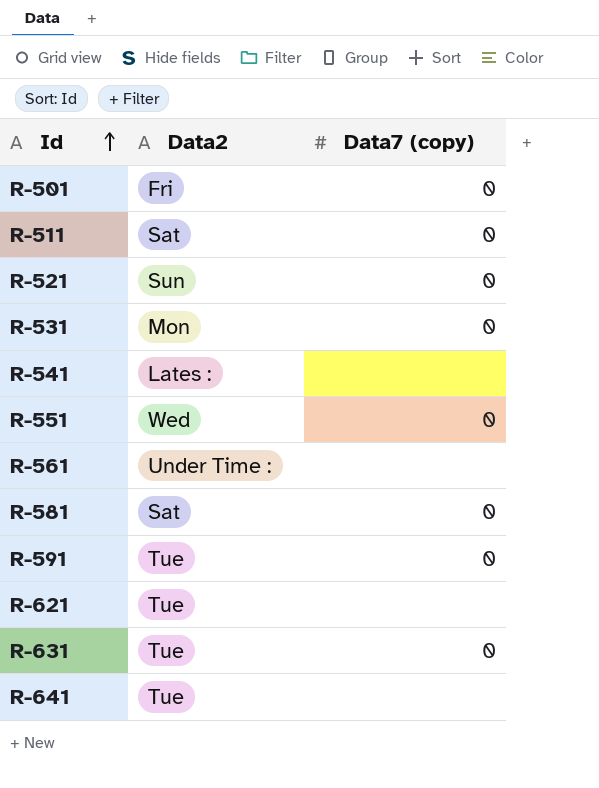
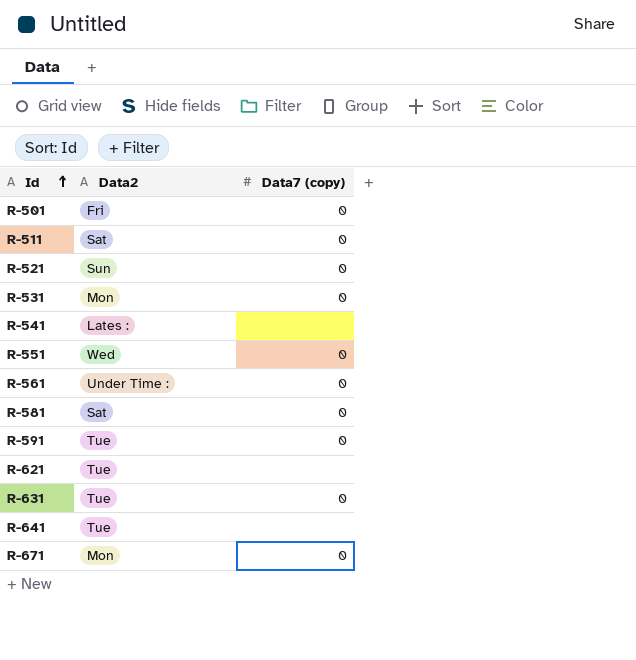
R-561 | Data7 (copy): none -> 0
row R-671: none -> Mon | 0

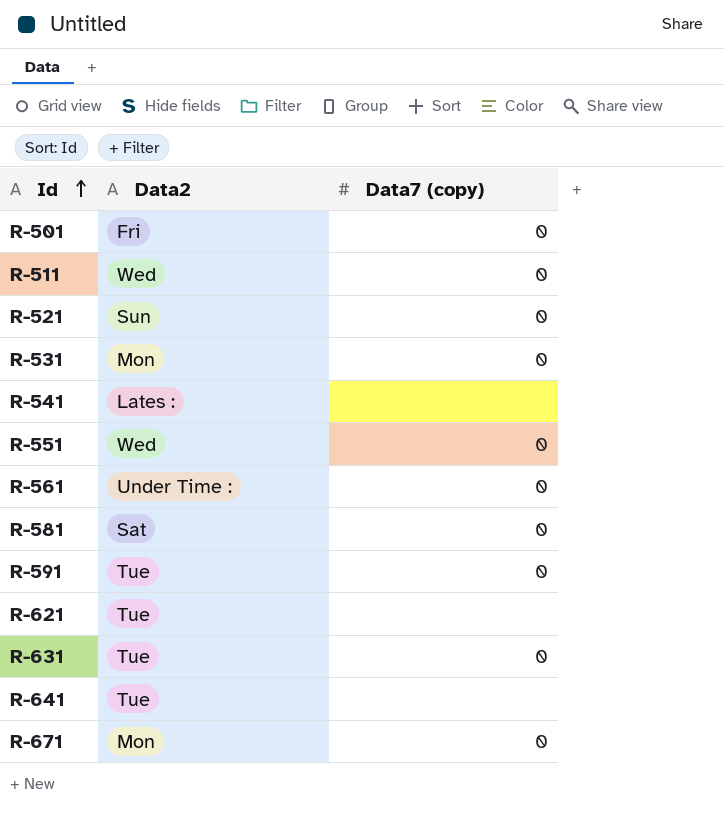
R-511 | Data2: Sat -> Wed

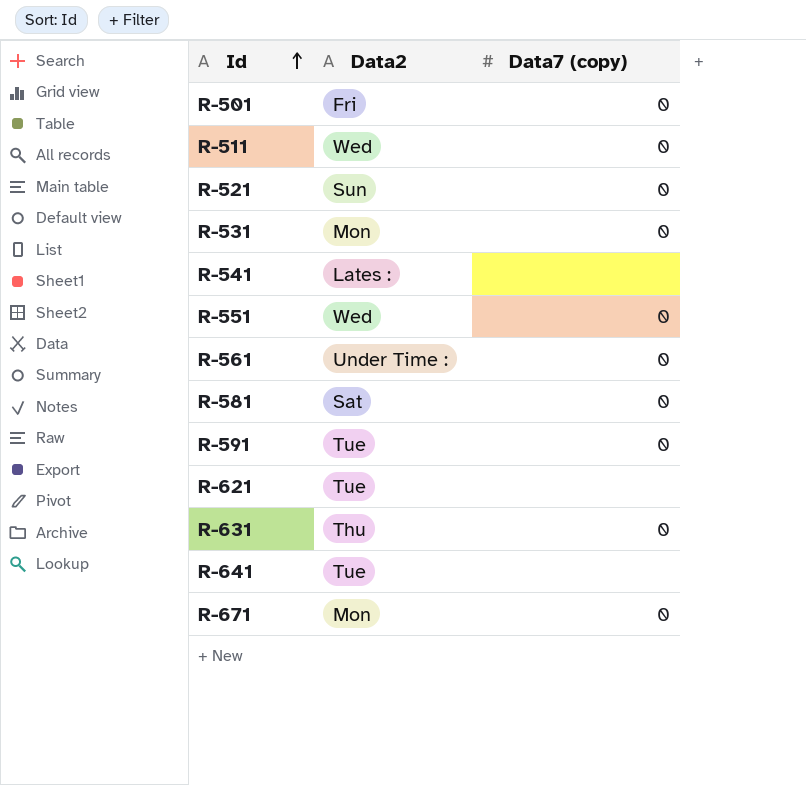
R-631 | Data2: Tue -> Thu

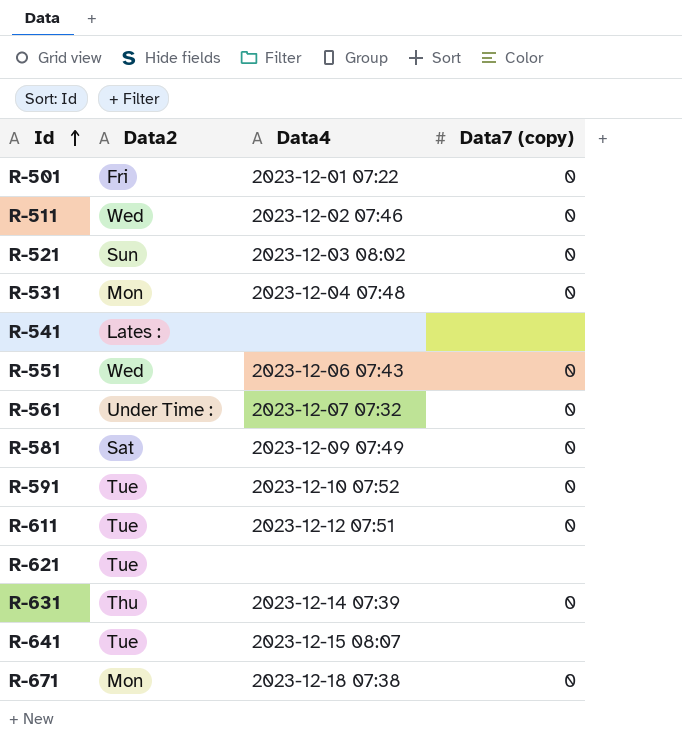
column Data4 | position: none -> 3
row R-611: none -> Tue | 2023-12-12 07:51 | 0

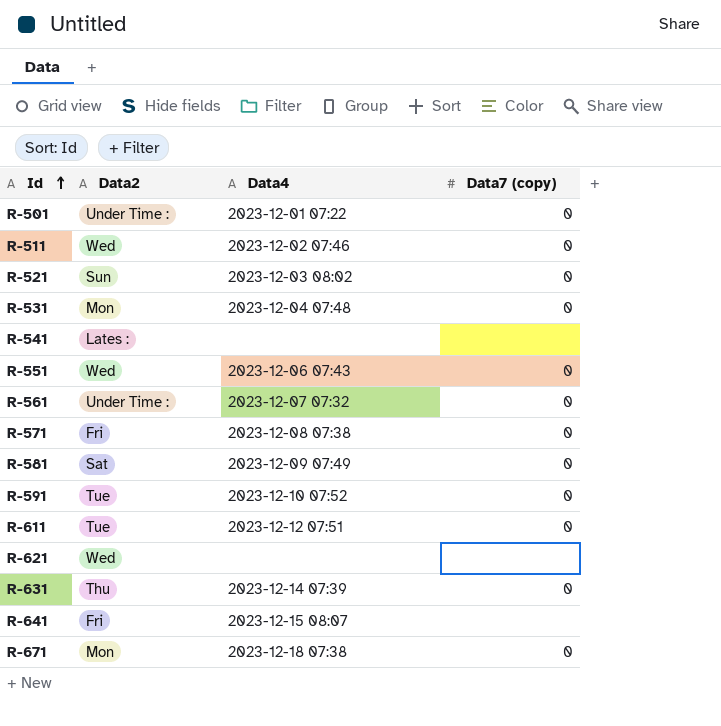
R-501 | Data2: Fri -> Under Time :
row R-571: none -> Fri | 2023-12-08 07:38 | 0
R-621 | Data2: Tue -> Wed
R-641 | Data2: Tue -> Fri

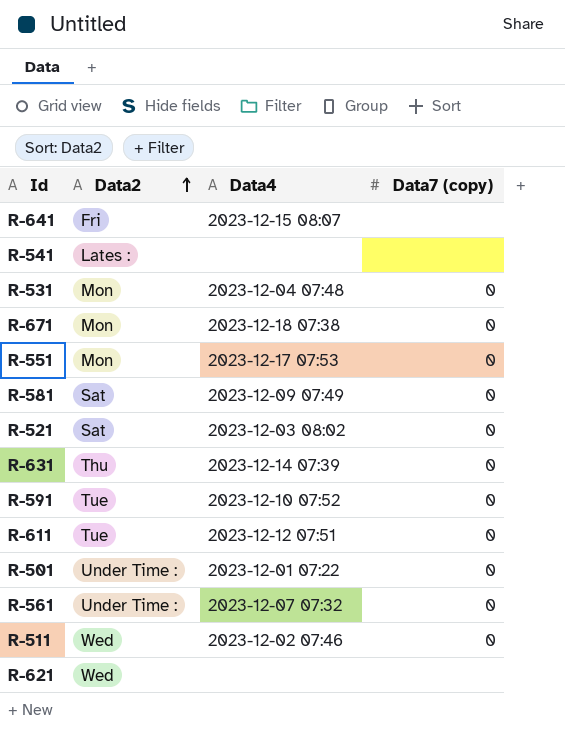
row order: Id ascending -> Data2 ascending
row R-571: Fri | 2023-12-08 07:38 | 0 -> none
R-551 | Data2: Wed -> Mon
R-551 | Data4: 2023-12-06 07:43 -> 2023-12-17 07:53
R-521 | Data2: Sun -> Sat

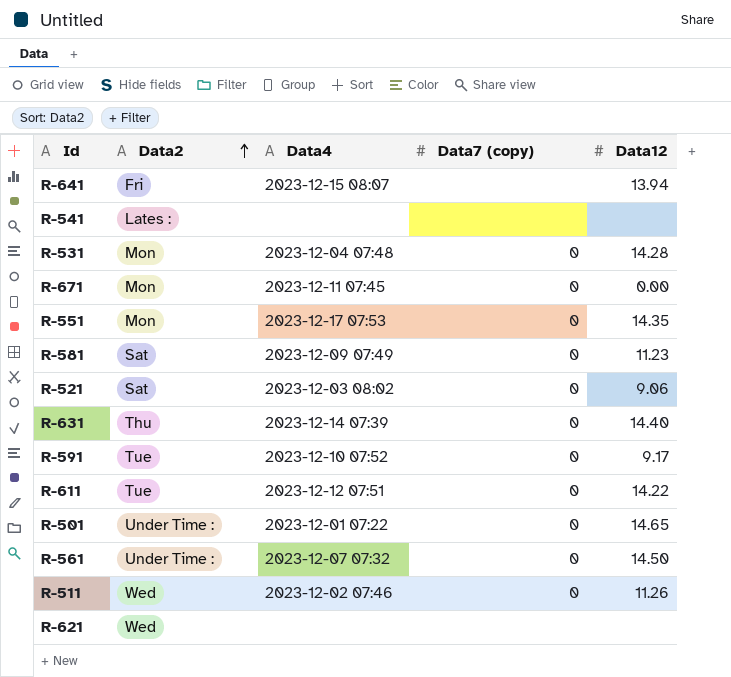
column Data12 | position: none -> 5
R-671 | Data4: 2023-12-18 07:38 -> 2023-12-11 07:45

